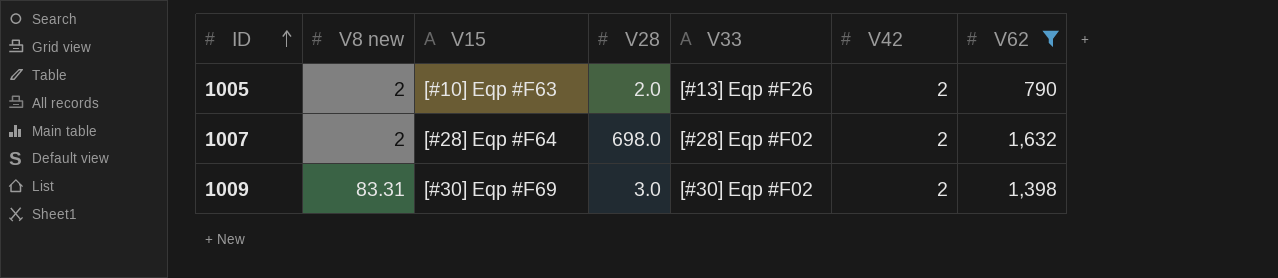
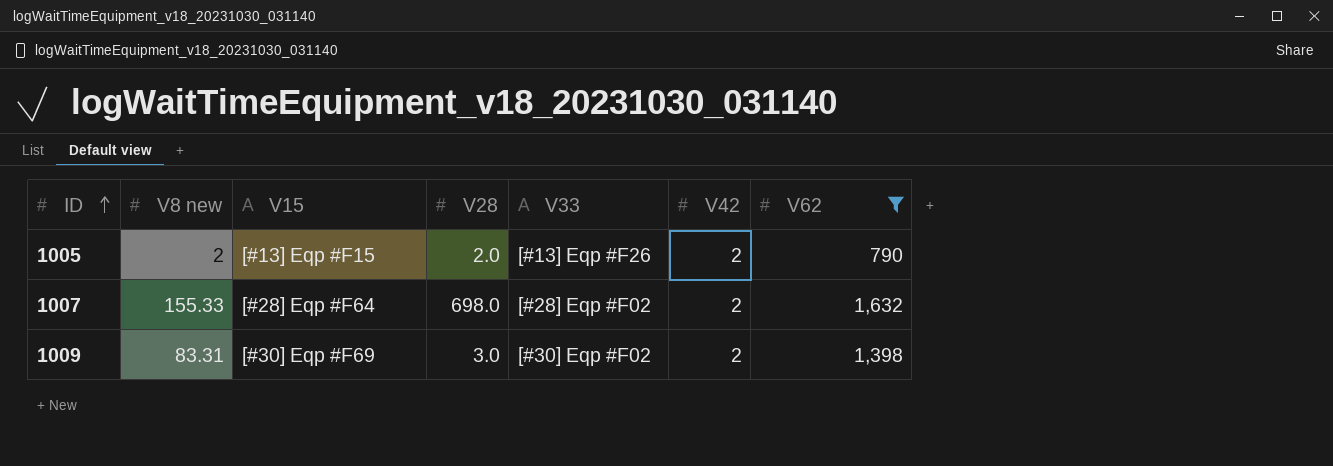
1005 | V15: [#10] Eqp #F63 -> [#13] Eqp #F15
1007 | V8 new: 2 -> 155.33

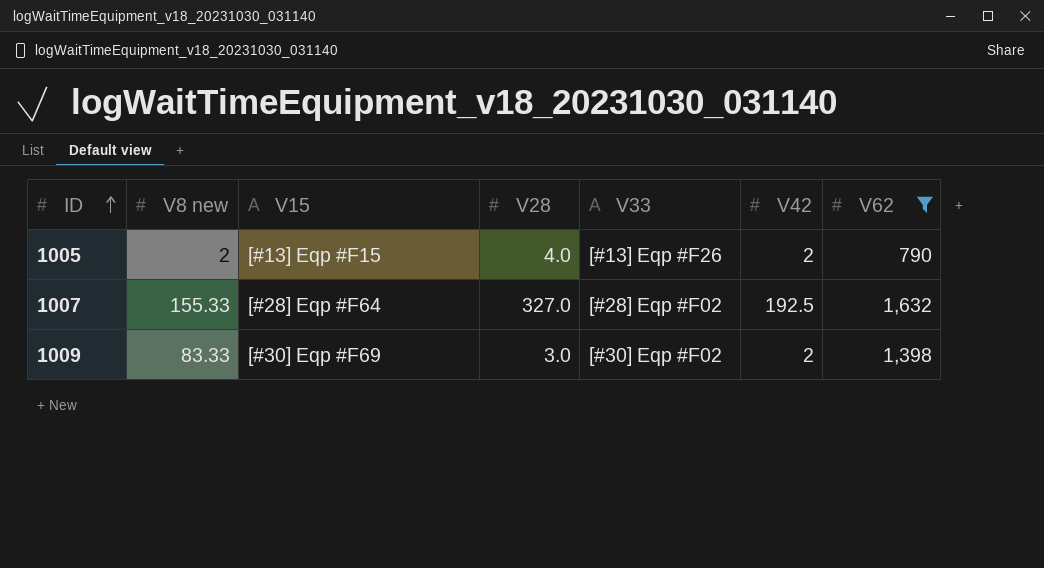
1005 | V28: 2.0 -> 4.0
1007 | V28: 698.0 -> 327.0
1007 | V42: 2 -> 192.5
1009 | V8 new: 83.31 -> 83.33

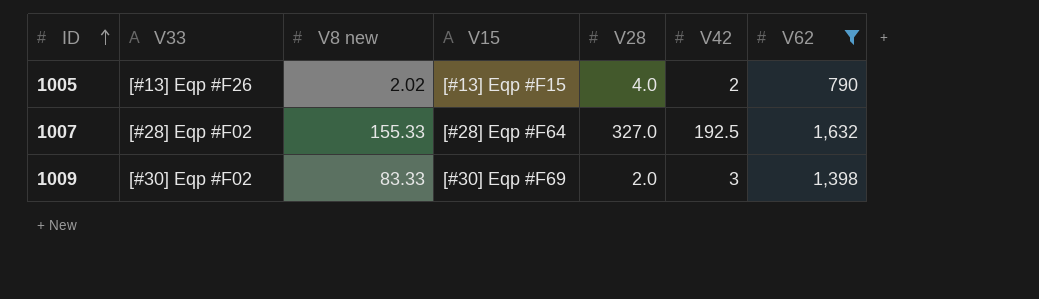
column V33 | position: 5 -> 2
1005 | V8 new: 2 -> 2.02
1009 | V28: 3.0 -> 2.0
1009 | V42: 2 -> 3

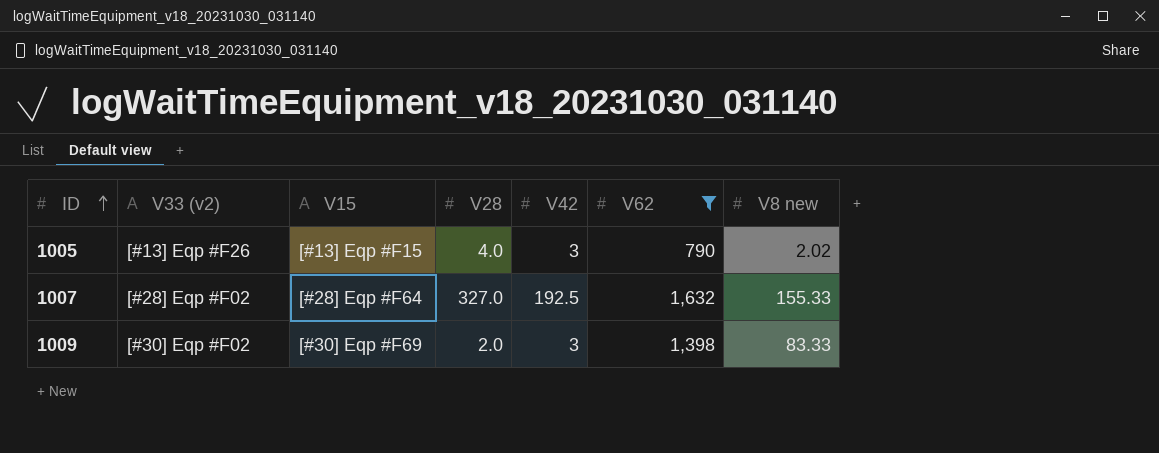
column name: V33 -> V33 (v2)
column V8 new | position: 3 -> 7
1005 | V42: 2 -> 3

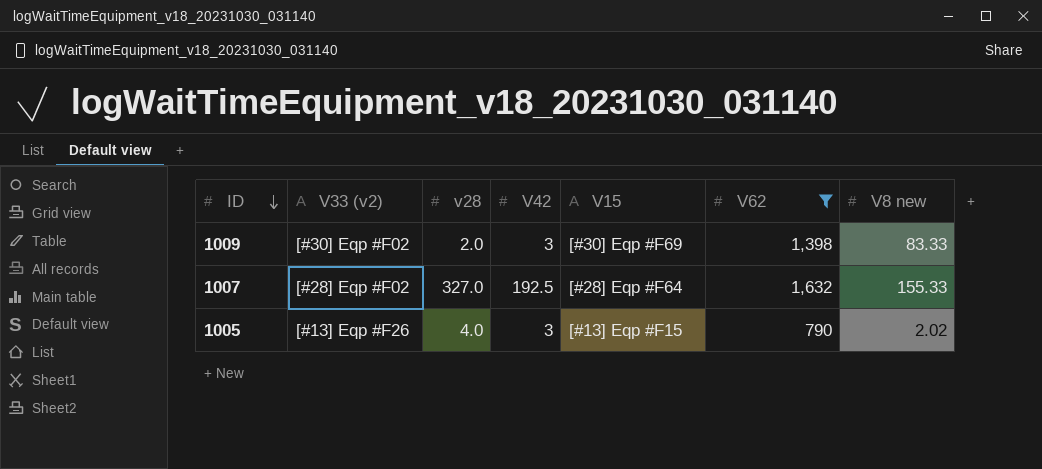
row order: ID ascending -> ID descending
column name: V28 -> v28
column V15 | position: 3 -> 5

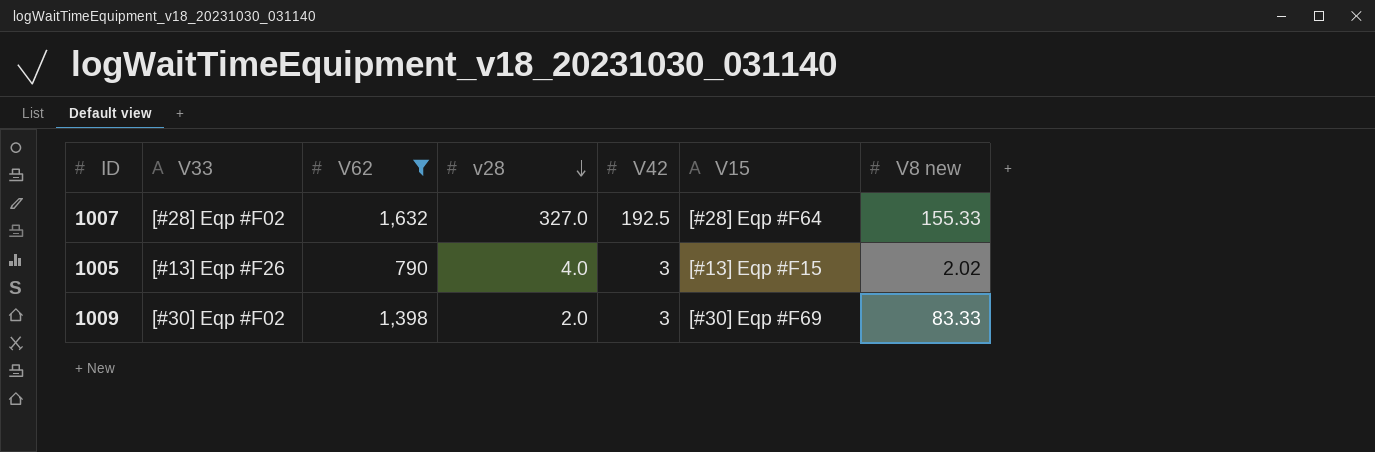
row order: ID descending -> v28 descending
column name: V33 (v2) -> V33
column V62 | position: 6 -> 3

